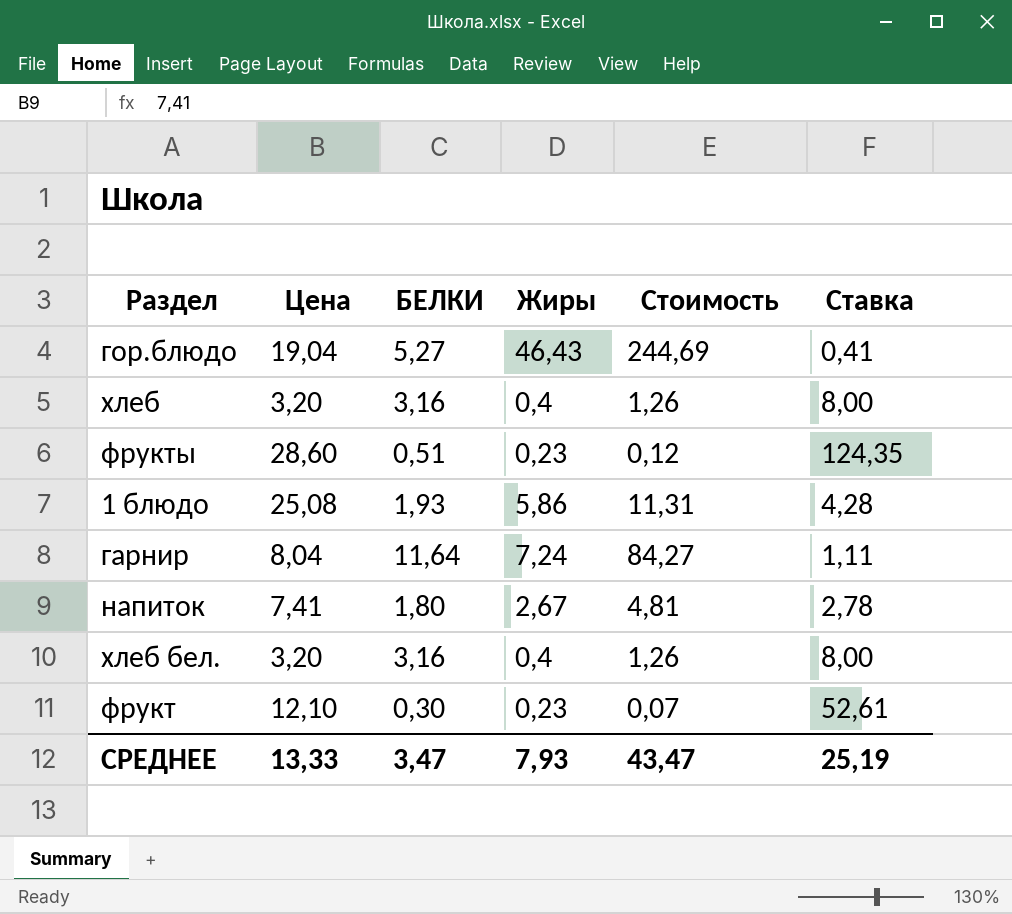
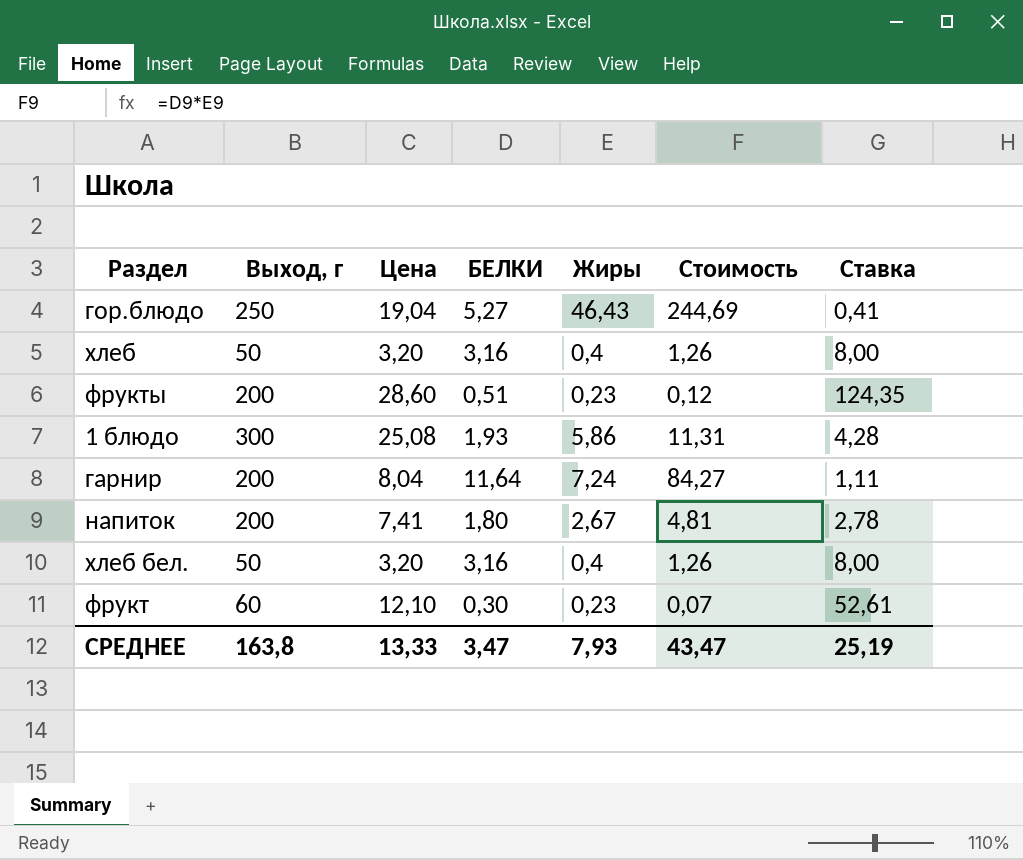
column Выход, г | position: none -> 2

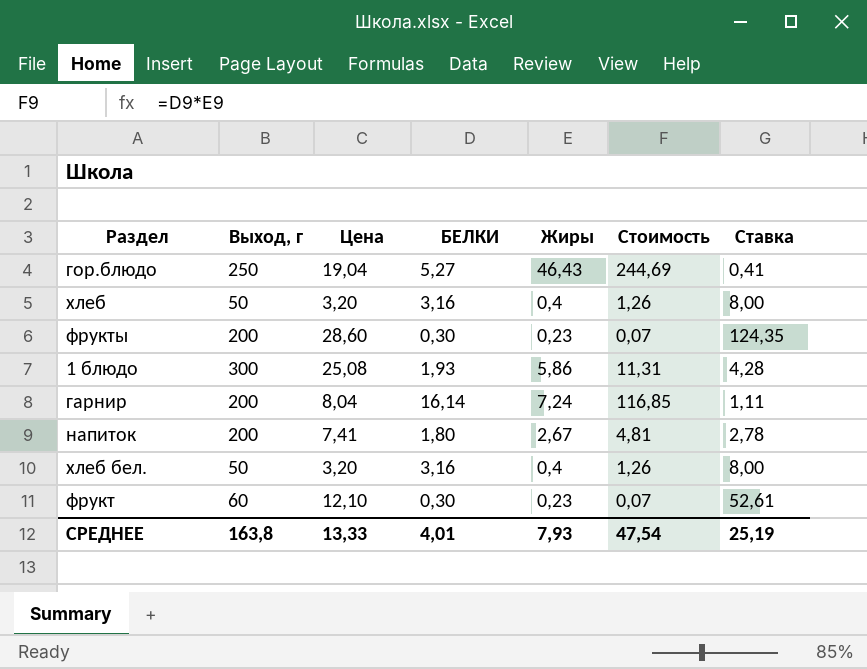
фрукты | БЕЛКИ: 0,51 -> 0,30
фрукты | Стоимость: 0,12 -> 0,07
гарнир | БЕЛКИ: 11,64 -> 16,14
гарнир | Стоимость: 84,27 -> 116,85
СРЕДНЕЕ | БЕЛКИ: 3,47 -> 4,01
СРЕДНЕЕ | Стоимость: 43,47 -> 47,54

